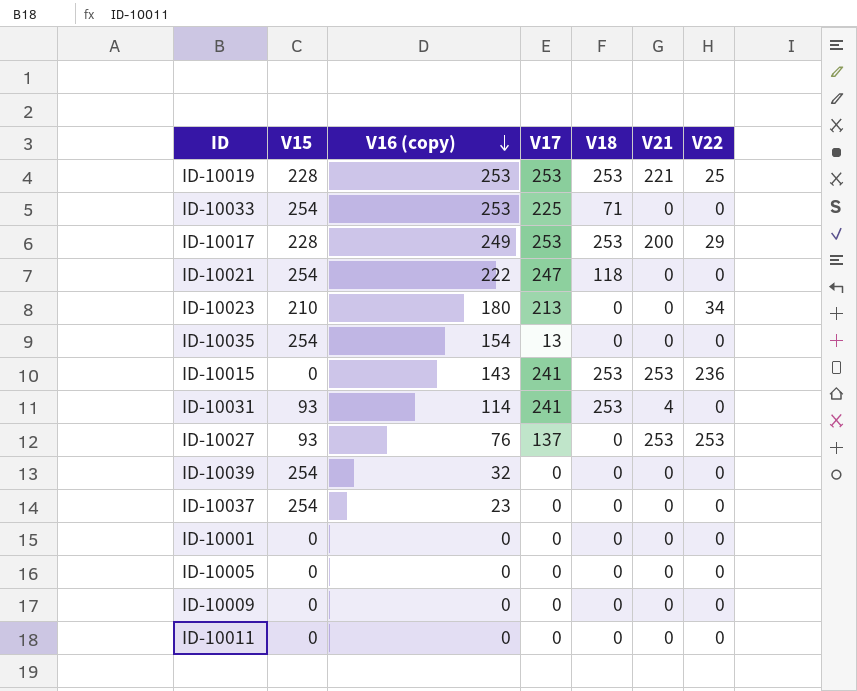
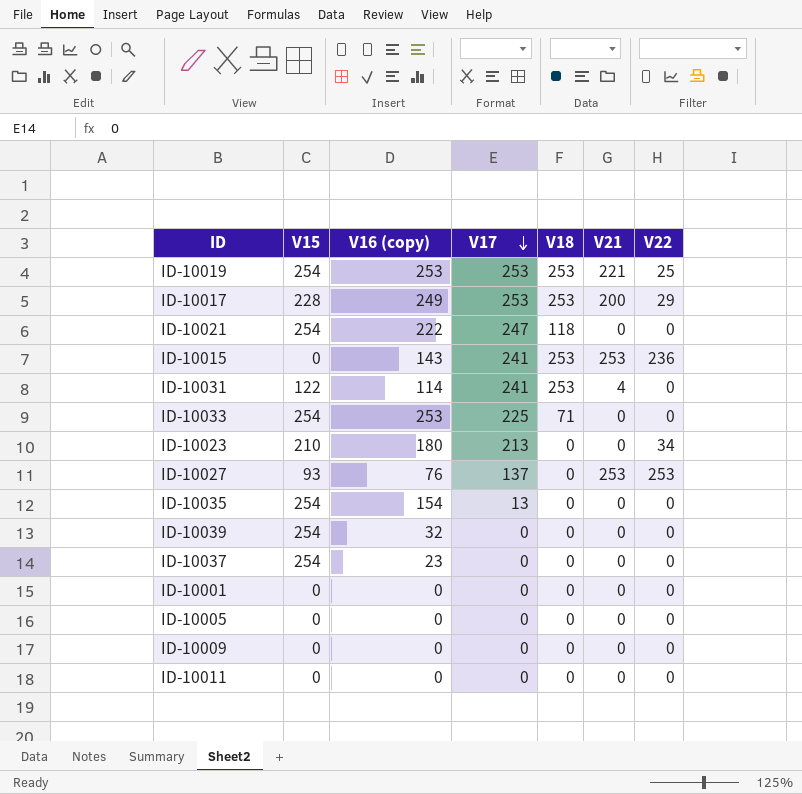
row order: V16 (copy) descending -> V17 descending
ID-10019 | V15: 228 -> 254
ID-10031 | V15: 93 -> 122

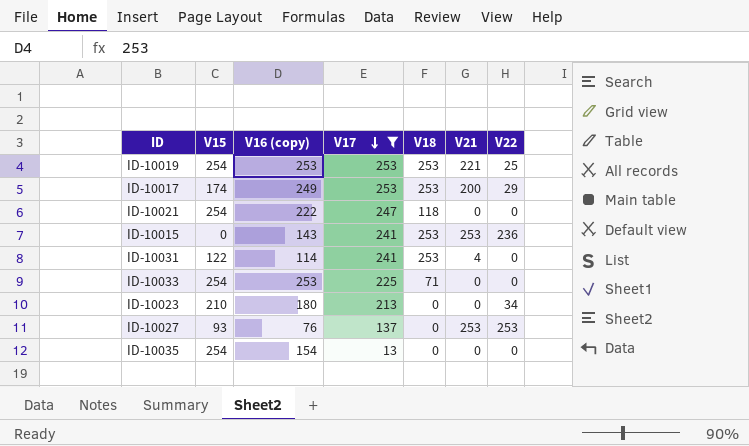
filter: none -> V17 != 0
ID-10017 | V15: 228 -> 174

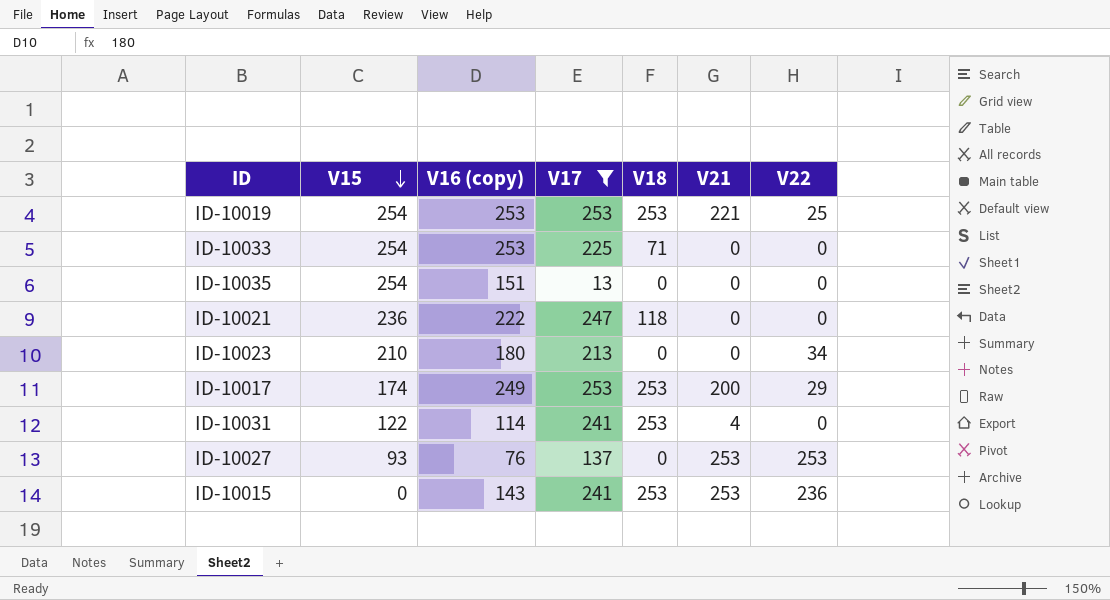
row order: V17 descending -> V15 descending
ID-10035 | V16 (copy): 154 -> 151
ID-10021 | V15: 254 -> 236

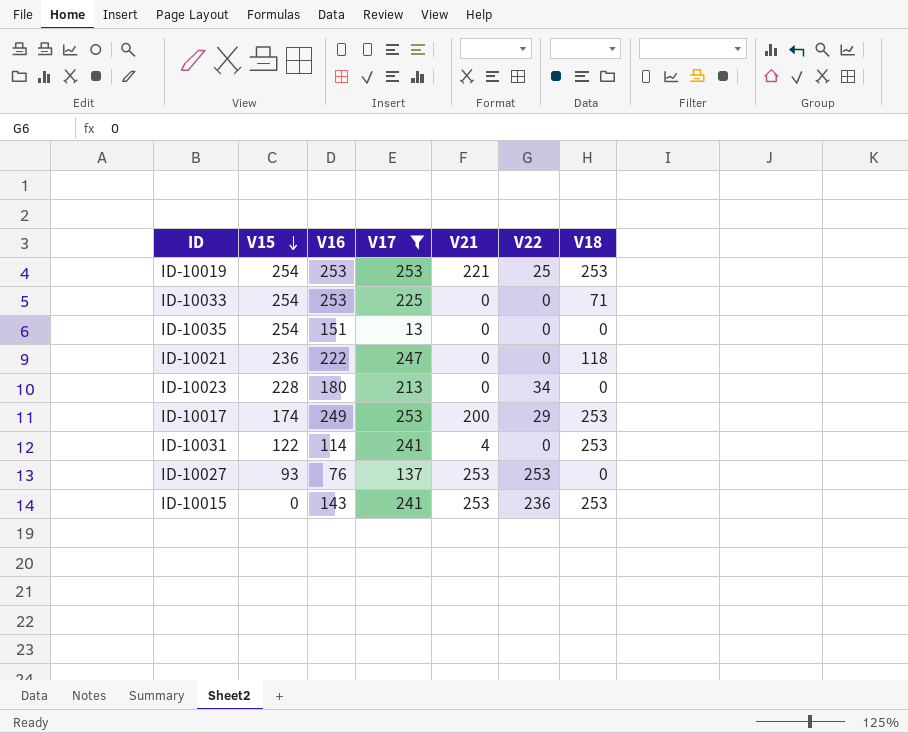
column name: V16 (copy) -> V16
column V18 | position: 5 -> 7
ID-10023 | V15: 210 -> 228

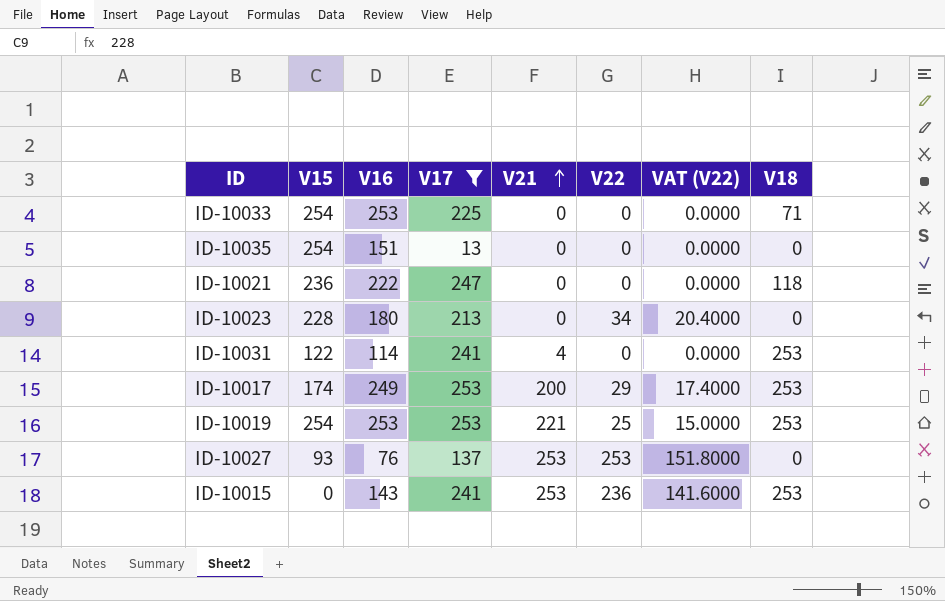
row order: V15 descending -> V21 ascending
column VAT (V22) | formula: none -> [V22] * 0.6

